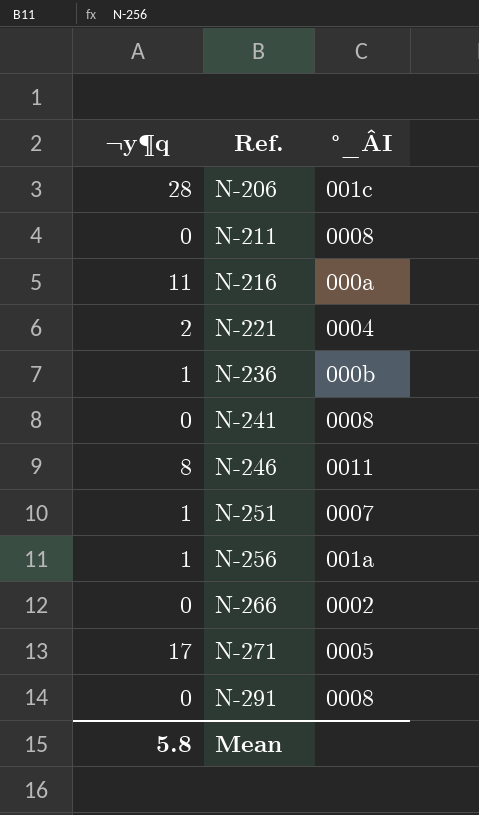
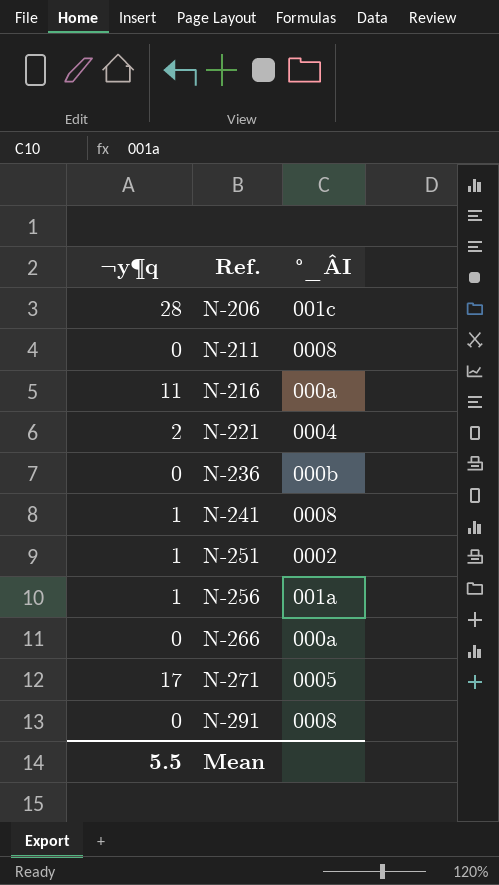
row N-246: 8 | 0011 -> none
N-236 | ¬y¶q: 1 -> 0
N-241 | ¬y¶q: 0 -> 1
N-251 | °_ÂI: 0007 -> 0002
N-266 | °_ÂI: 0002 -> 000a
Mean | ¬y¶q: 5.8 -> 5.5

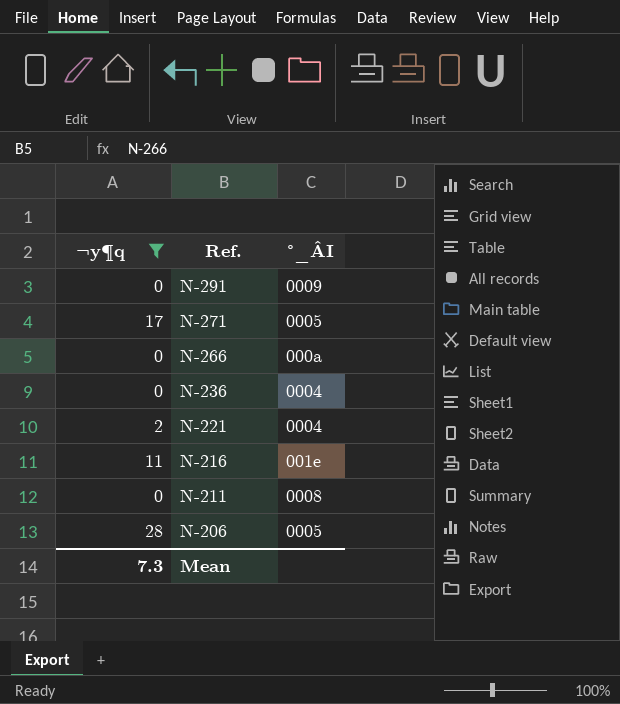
filter: none -> ¬y¶q != 1
row order: Ref. ascending -> Ref. descending
N-291 | °_ÂI: 0008 -> 0009
N-236 | °_ÂI: 000b -> 0004
N-216 | °_ÂI: 000a -> 001e
N-206 | °_ÂI: 001c -> 0005
Mean | ¬y¶q: 5.5 -> 7.3

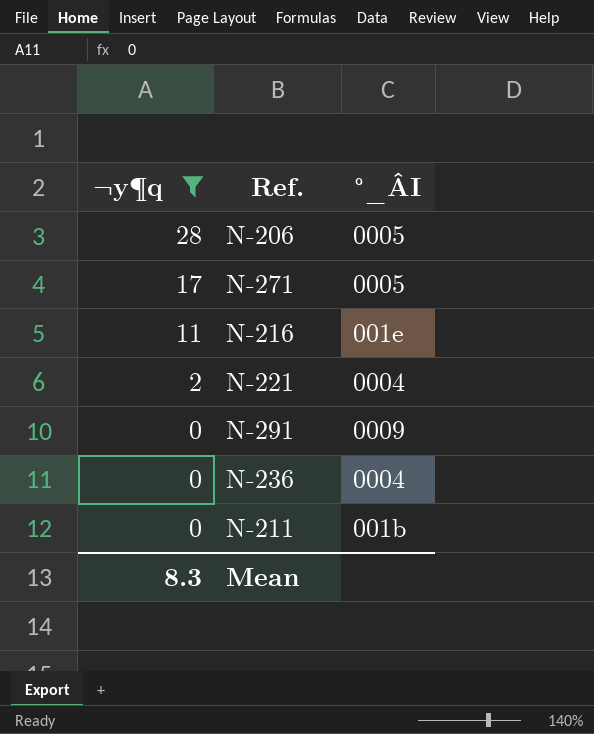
row order: Ref. descending -> ¬y¶q descending
row N-266: 0 | 000a -> none
N-211 | °_ÂI: 0008 -> 001b
Mean | ¬y¶q: 7.3 -> 8.3

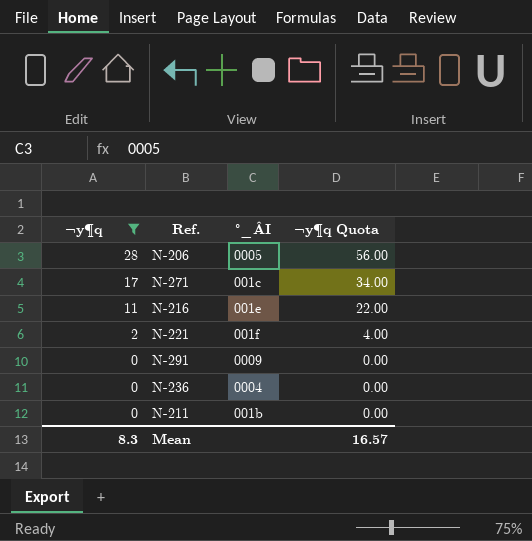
column ¬y¶q Quota | formula: none -> [¬y¶q] * 2
N-271 | °_ÂI: 0005 -> 001c
N-221 | °_ÂI: 0004 -> 001f

